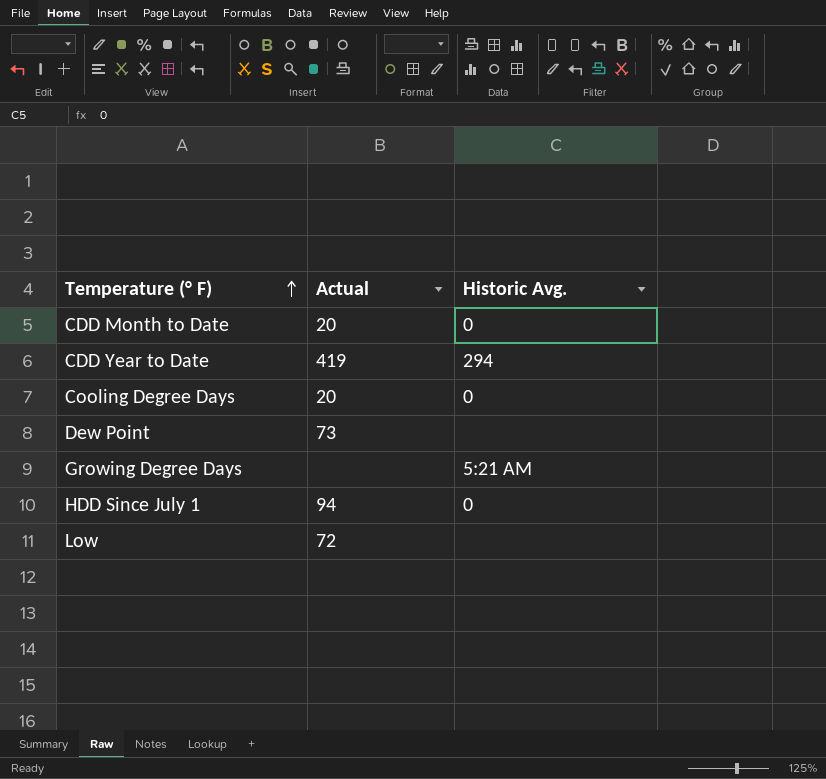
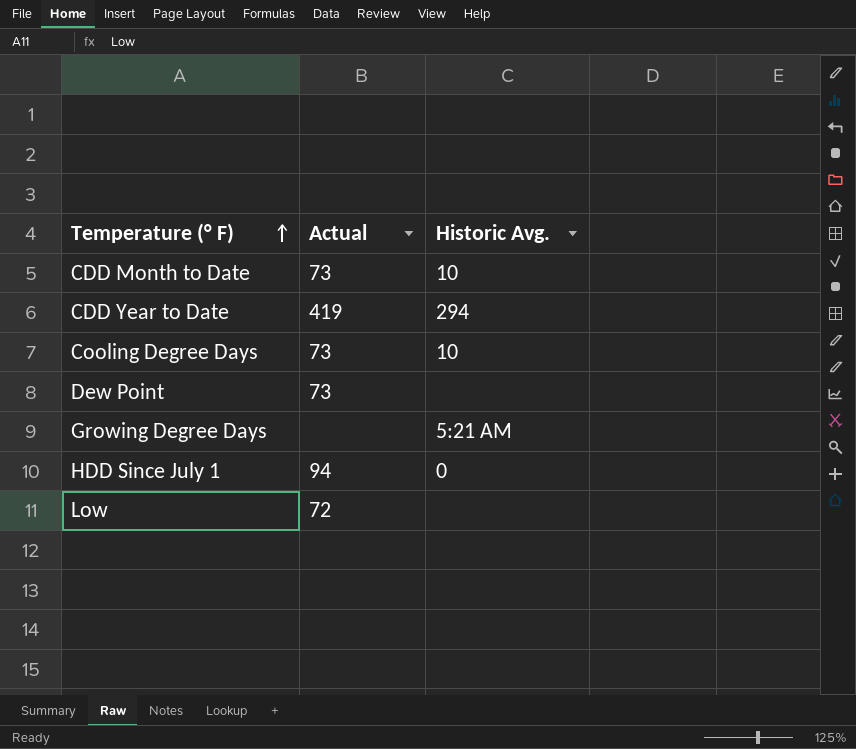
CDD Month to Date | Actual: 20 -> 73
CDD Month to Date | Historic Avg.: 0 -> 10
Cooling Degree Days | Actual: 20 -> 73
Cooling Degree Days | Historic Avg.: 0 -> 10

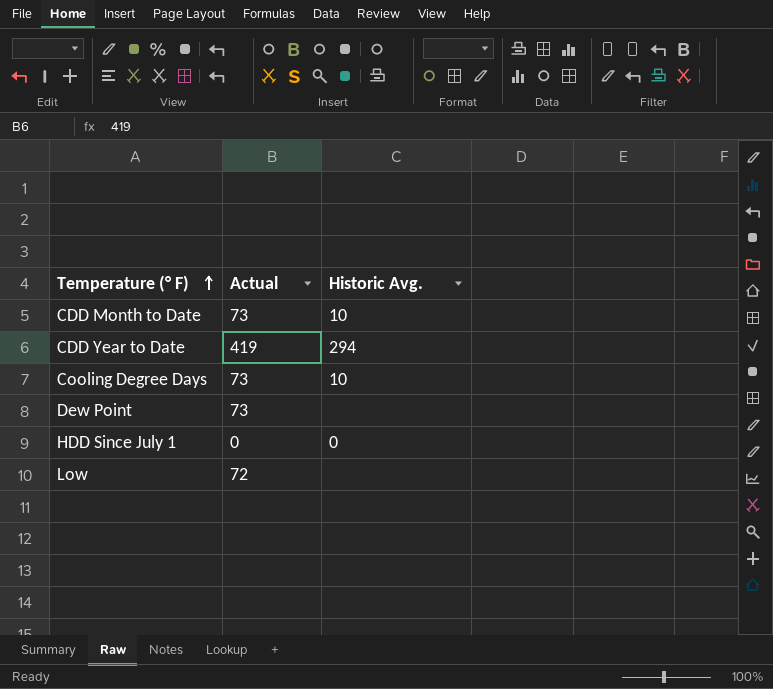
row Growing Degree Days: none | 5:21 AM -> none
HDD Since July 1 | Actual: 94 -> 0

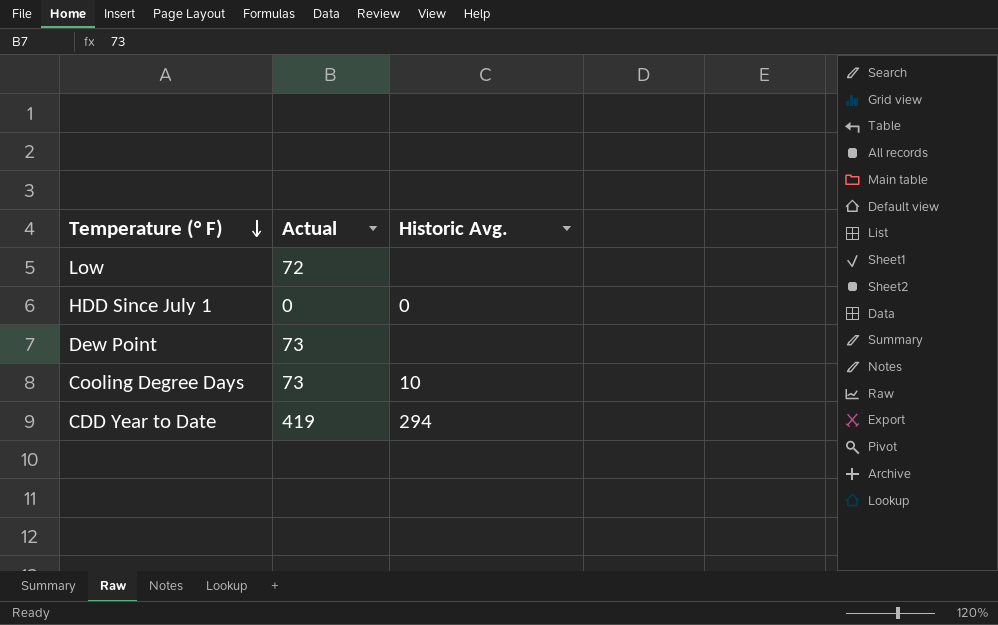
row order: Temperature (° F) ascending -> Temperature (° F) descending
row CDD Month to Date: 73 | 10 -> none

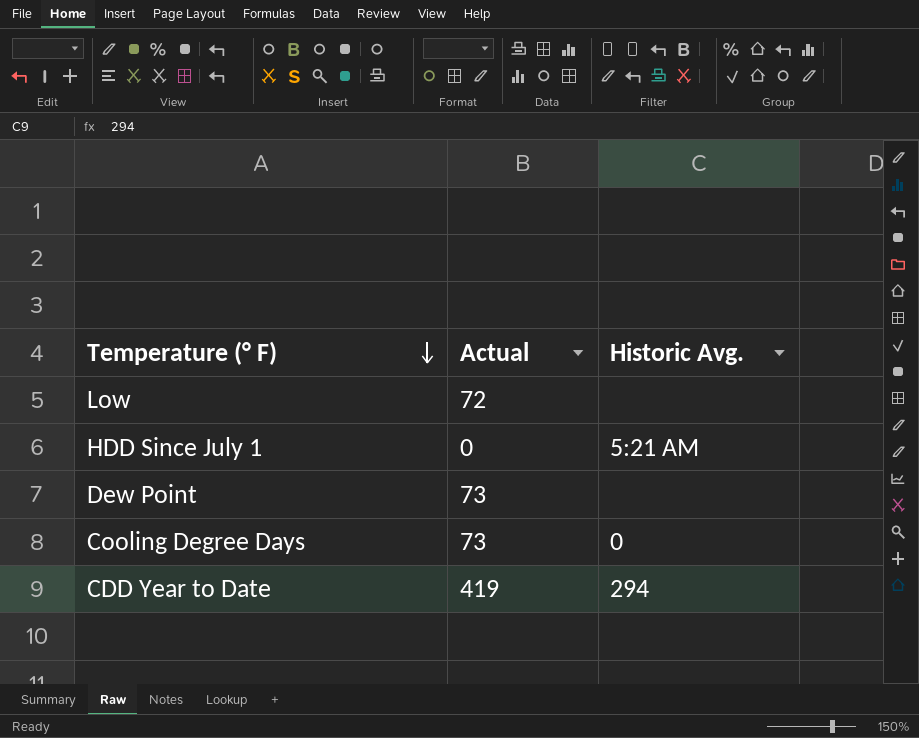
HDD Since July 1 | Historic Avg.: 0 -> 5:21 AM
Cooling Degree Days | Historic Avg.: 10 -> 0

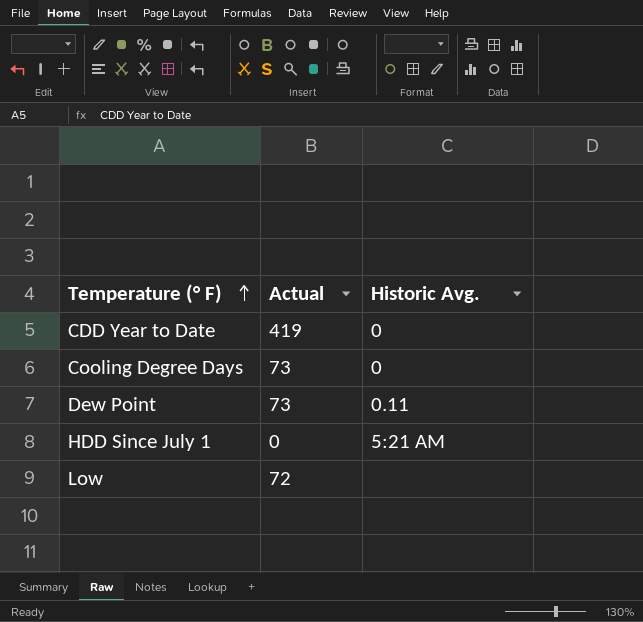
row order: Temperature (° F) descending -> Temperature (° F) ascending
CDD Year to Date | Historic Avg.: 294 -> 0
Dew Point | Historic Avg.: none -> 0.11

